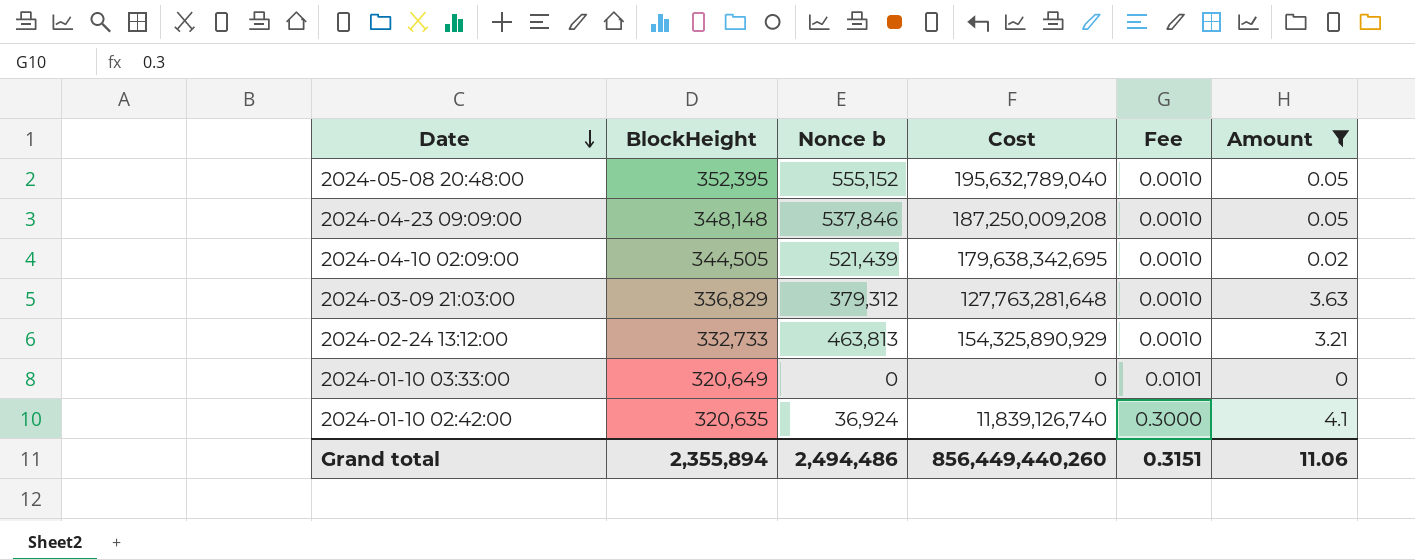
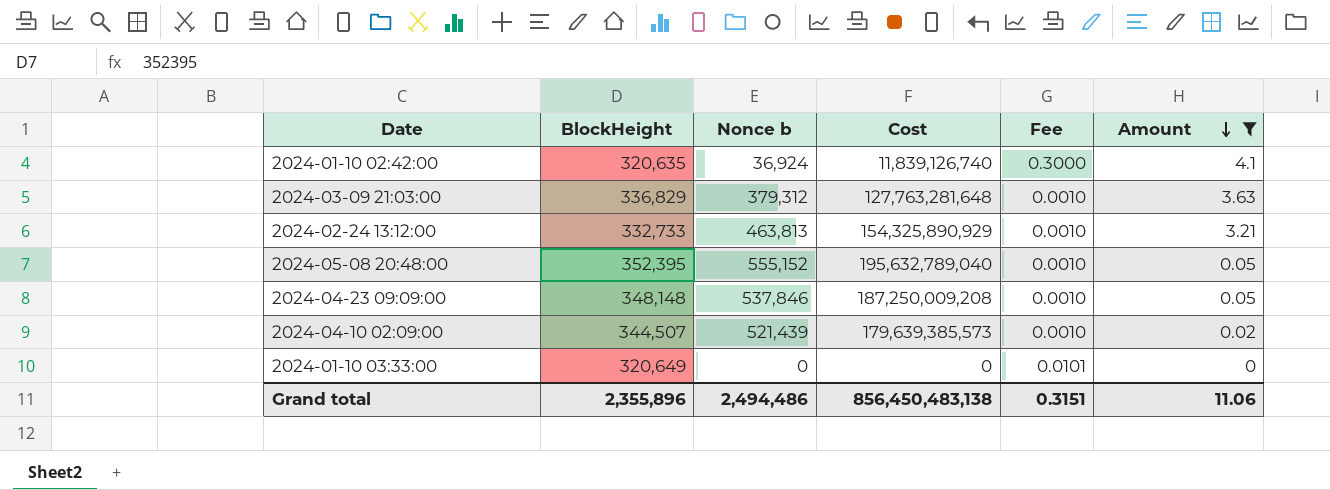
row order: Date descending -> Amount descending
2024-04-10 02:09:00 | BlockHeight: 344,505 -> 344,507
2024-04-10 02:09:00 | Cost: 179,638,342,695 -> 179,639,385,573
Grand total | BlockHeight: 2,355,894 -> 2,355,896
Grand total | Cost: 856,449,440,260 -> 856,450,483,138

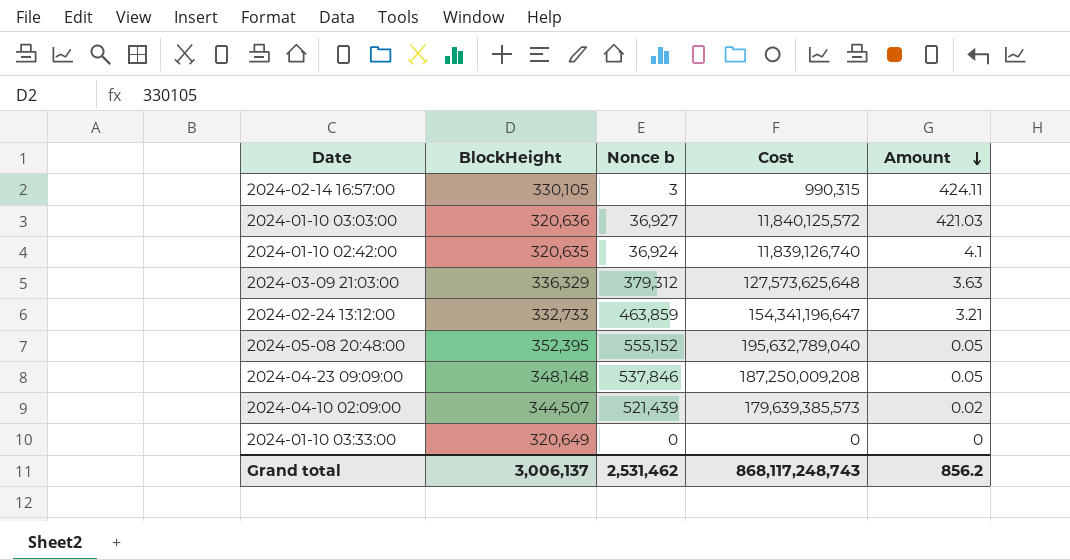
filter: Amount <= 4.1 -> none
column Fee | position: 5 -> none
2024-03-09 21:03:00 | BlockHeight: 336,829 -> 336,329
2024-03-09 21:03:00 | Cost: 127,763,281,648 -> 127,573,625,648
2024-02-24 13:12:00 | Nonce b: 463,813 -> 463,859
2024-02-24 13:12:00 | Cost: 154,325,890,929 -> 154,341,196,647
Grand total | BlockHeight: 2,355,896 -> 3,006,137
Grand total | Nonce b: 2,494,486 -> 2,531,462
Grand total | Cost: 856,450,483,138 -> 868,117,248,743
Grand total | Amount: 11.06 -> 856.2

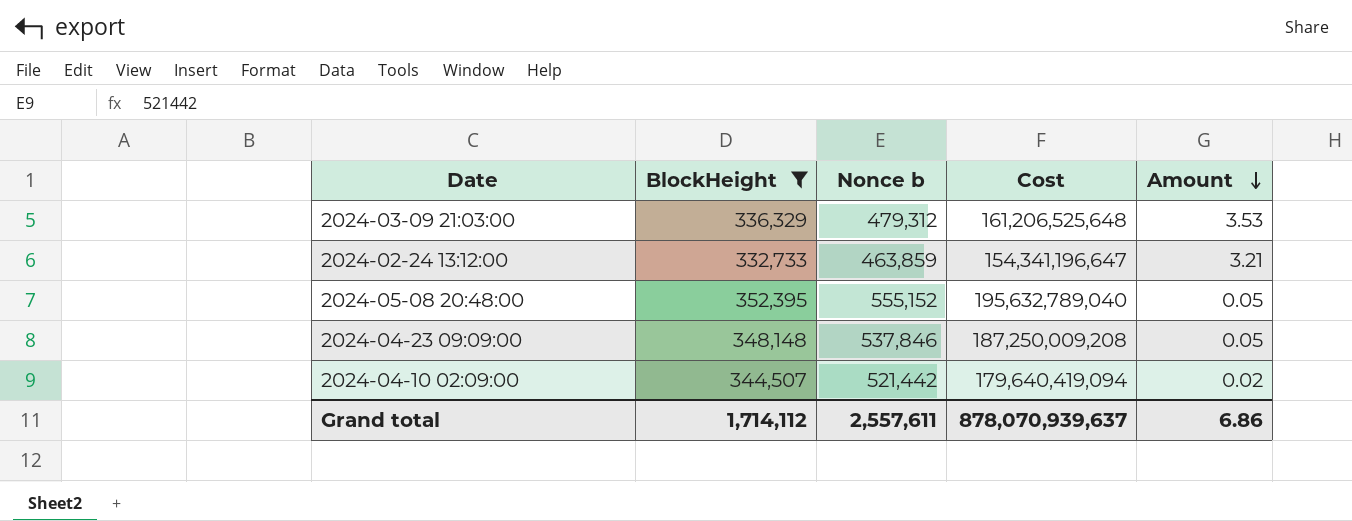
filter: none -> BlockHeight >= 332,733
2024-03-09 21:03:00 | Nonce b: 379,312 -> 479,312
2024-03-09 21:03:00 | Cost: 127,573,625,648 -> 161,206,525,648
2024-03-09 21:03:00 | Amount: 3.63 -> 3.53
2024-04-10 02:09:00 | Nonce b: 521,439 -> 521,442
2024-04-10 02:09:00 | Cost: 179,639,385,573 -> 179,640,419,094
Grand total | BlockHeight: 3,006,137 -> 1,714,112
Grand total | Nonce b: 2,531,462 -> 2,557,611
Grand total | Cost: 868,117,248,743 -> 878,070,939,637
Grand total | Amount: 856.2 -> 6.86

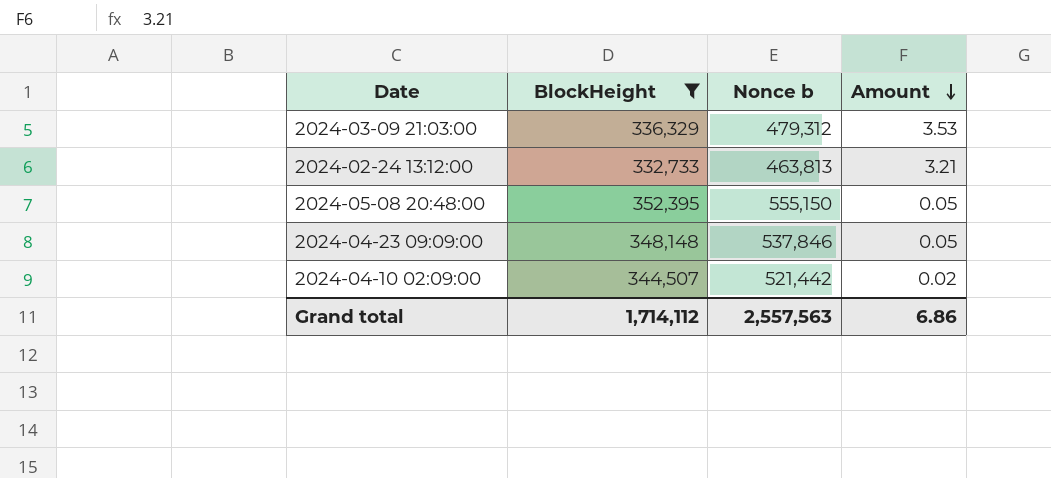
column Cost | formula: [BlockHeight] * [Nonce b] -> none
2024-02-24 13:12:00 | Nonce b: 463,859 -> 463,813
2024-05-08 20:48:00 | Nonce b: 555,152 -> 555,150
Grand total | Nonce b: 2,557,611 -> 2,557,563

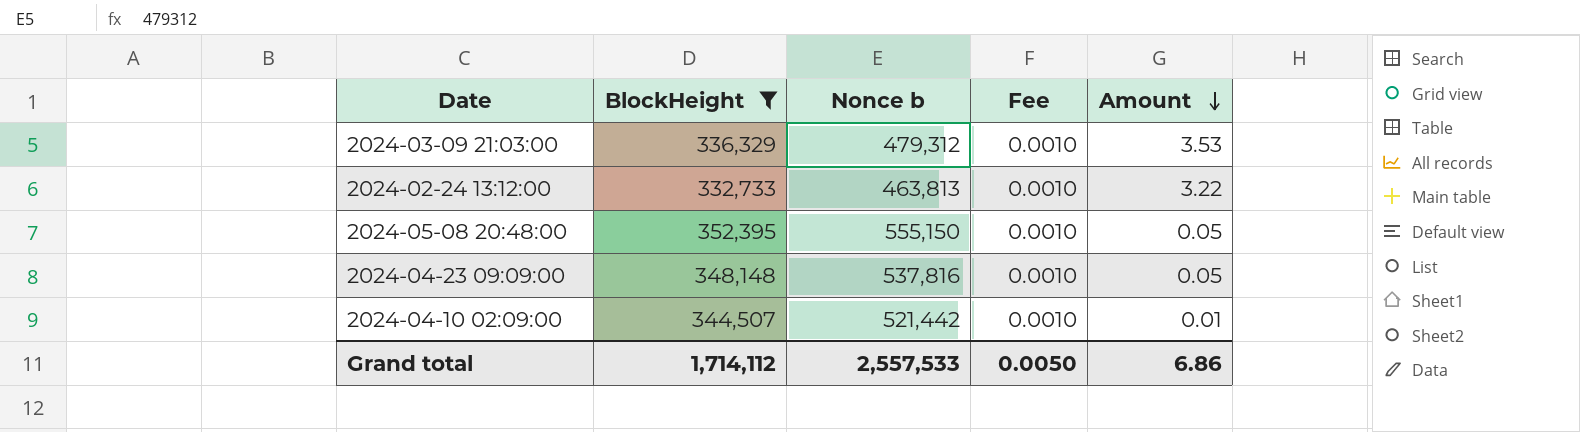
column Fee | position: none -> 4
2024-02-24 13:12:00 | Amount: 3.21 -> 3.22
2024-04-23 09:09:00 | Nonce b: 537,846 -> 537,816
2024-04-10 02:09:00 | Amount: 0.02 -> 0.01
Grand total | Nonce b: 2,557,563 -> 2,557,533

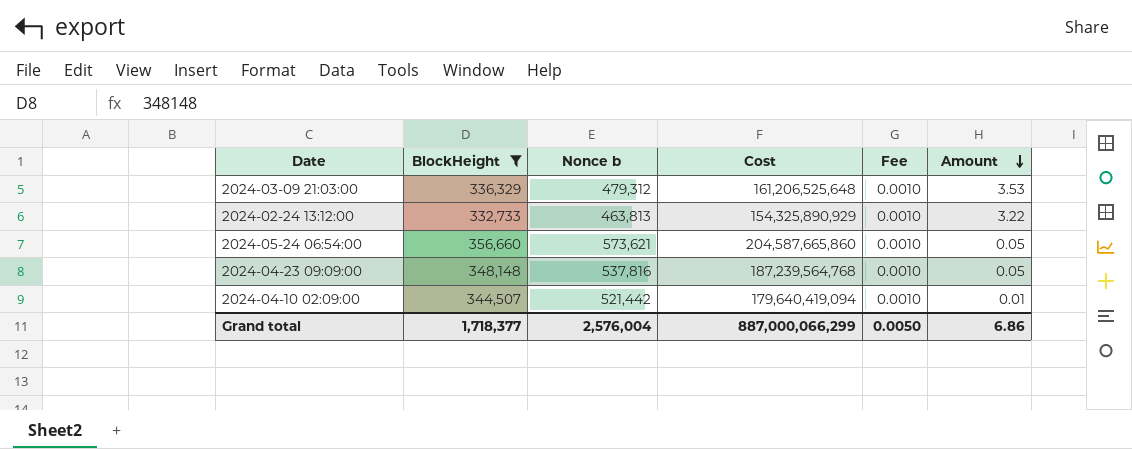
column Cost | formula: none -> [BlockHeight] * [Nonce b]
row 2024-05-08 20:48:00: 352,395 | 555,150 | 0.0010 | 0.05 -> none
row 2024-05-24 06:54:00: none -> 356,660 | 573,621 | 204,587,665,860 | 0.0010 | 0.05
Grand total | BlockHeight: 1,714,112 -> 1,718,377
Grand total | Nonce b: 2,557,533 -> 2,576,004

